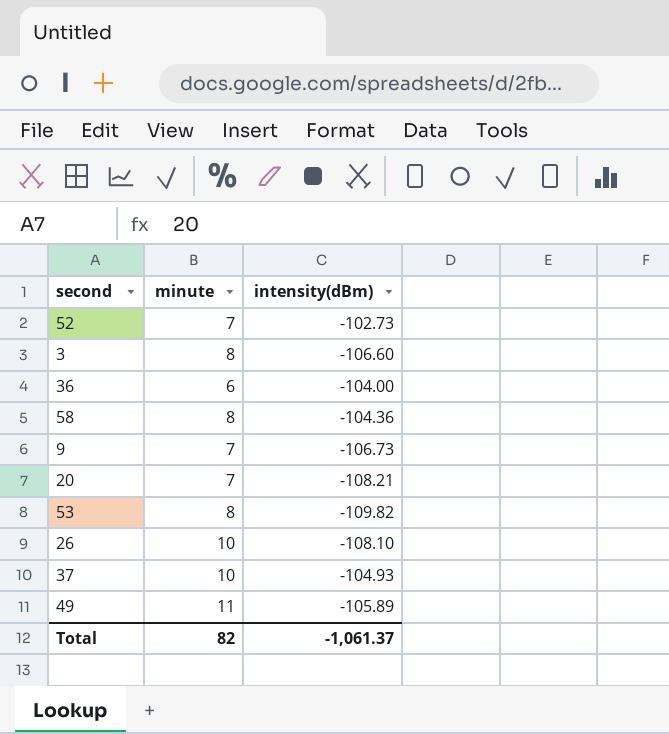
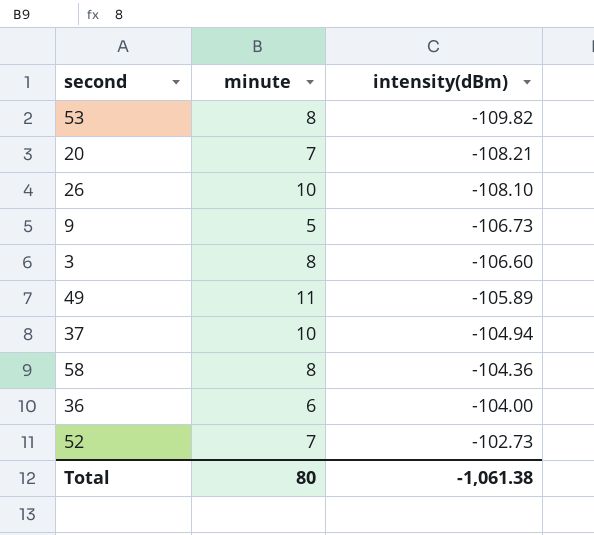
row order: none -> intensity(dBm) ascending
9 | minute: 7 -> 5
37 | intensity(dBm): -104.93 -> -104.94
Total | minute: 82 -> 80
Total | intensity(dBm): -1,061.37 -> -1,061.38

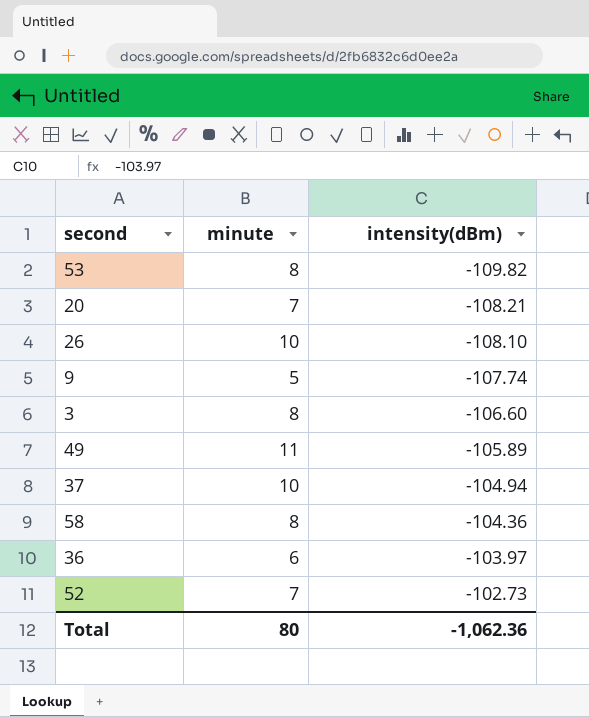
9 | intensity(dBm): -106.73 -> -107.74
36 | intensity(dBm): -104.00 -> -103.97
Total | intensity(dBm): -1,061.38 -> -1,062.36

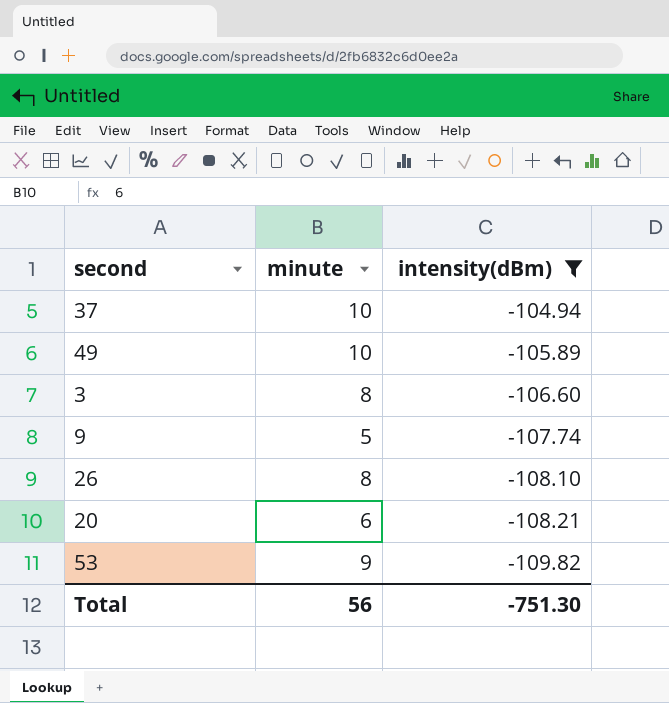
filter: none -> intensity(dBm) <= -104.94
row order: intensity(dBm) ascending -> intensity(dBm) descending
49 | minute: 11 -> 10
26 | minute: 10 -> 8
20 | minute: 7 -> 6
53 | minute: 8 -> 9
Total | minute: 80 -> 56
Total | intensity(dBm): -1,062.36 -> -751.30

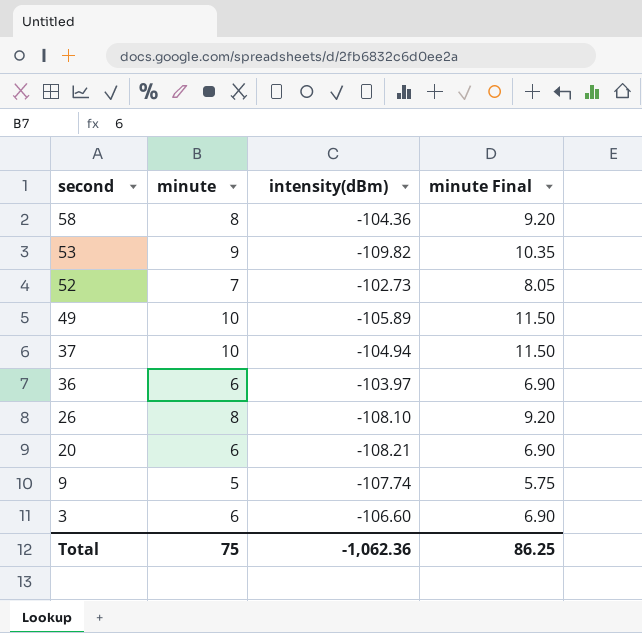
filter: intensity(dBm) <= -104.94 -> none
row order: intensity(dBm) descending -> second descending
column minute Final | formula: none -> [minute] * 1.15
3 | minute: 8 -> 6
Total | minute: 56 -> 75
Total | intensity(dBm): -751.30 -> -1,062.36

